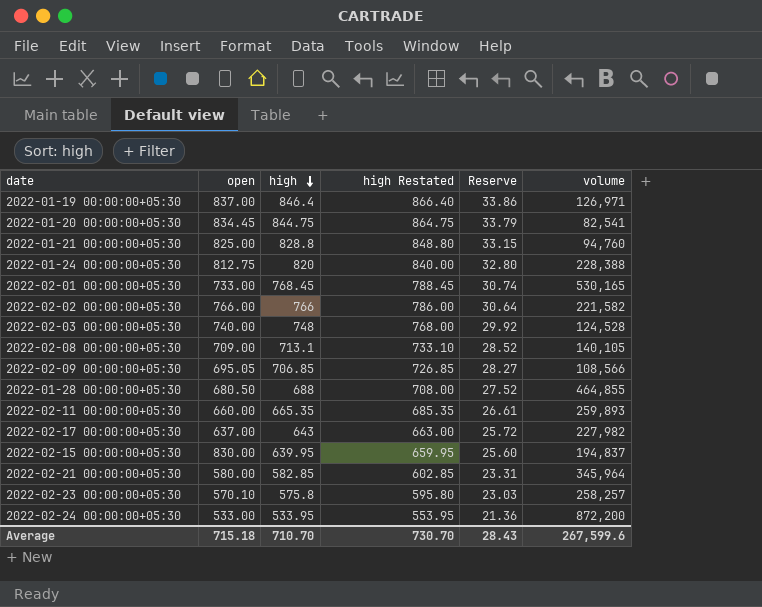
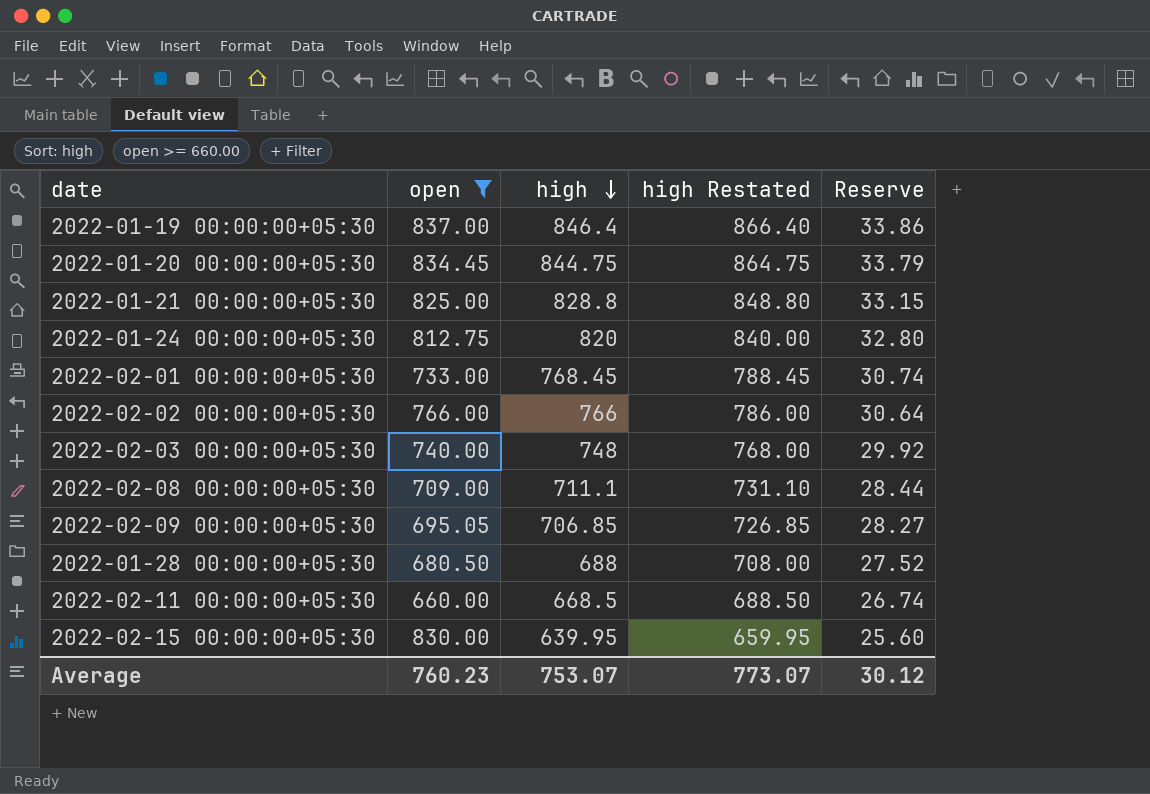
filter: none -> open >= 660.00
column volume | position: 6 -> none
2022-02-08 00:00:00+05:30 | high: 713.1 -> 711.1
2022-02-08 00:00:00+05:30 | high Restated: 733.10 -> 731.10
2022-02-08 00:00:00+05:30 | Reserve: 28.52 -> 28.44
2022-02-11 00:00:00+05:30 | high: 665.35 -> 668.5
2022-02-11 00:00:00+05:30 | high Restated: 685.35 -> 688.50
2022-02-11 00:00:00+05:30 | Reserve: 26.61 -> 26.74
Average | open: 715.18 -> 760.23
Average | high: 710.70 -> 753.07
Average | high Restated: 730.70 -> 773.07
Average | Reserve: 28.43 -> 30.12

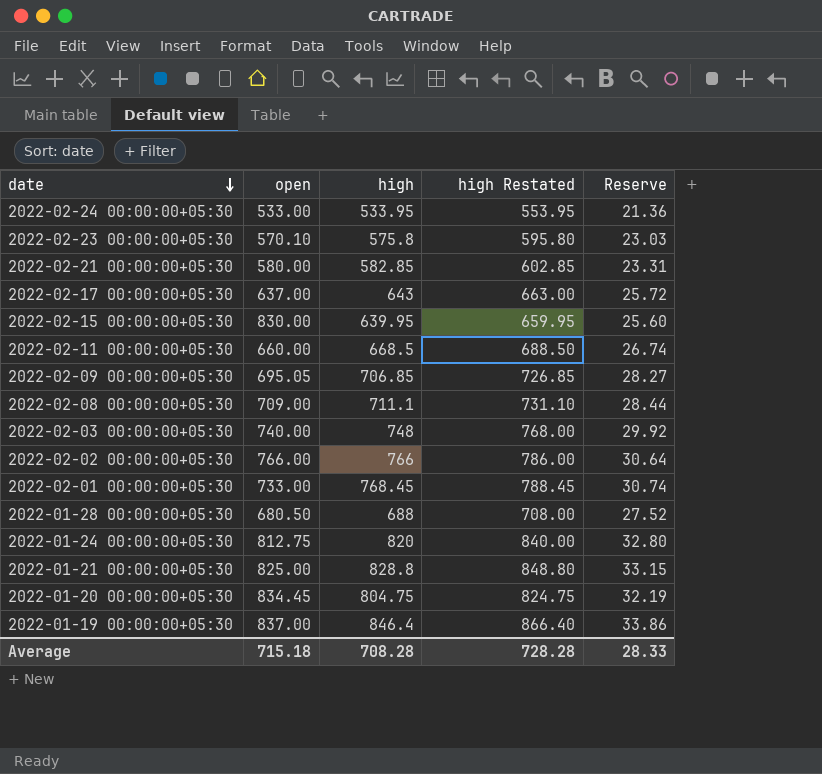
filter: open >= 660.00 -> none
row order: high descending -> date descending
2022-01-20 00:00:00+05:30 | high: 844.75 -> 804.75
2022-01-20 00:00:00+05:30 | high Restated: 864.75 -> 824.75
2022-01-20 00:00:00+05:30 | Reserve: 33.79 -> 32.19
Average | open: 760.23 -> 715.18
Average | high: 753.07 -> 708.28
Average | high Restated: 773.07 -> 728.28
Average | Reserve: 30.12 -> 28.33

